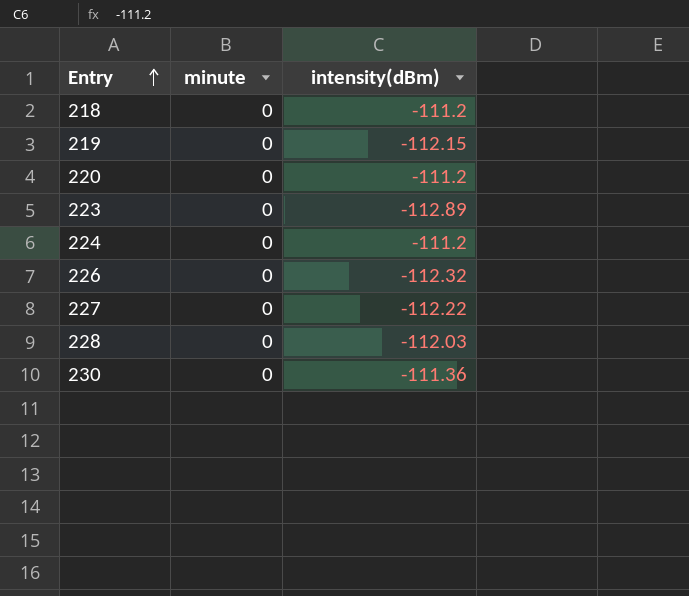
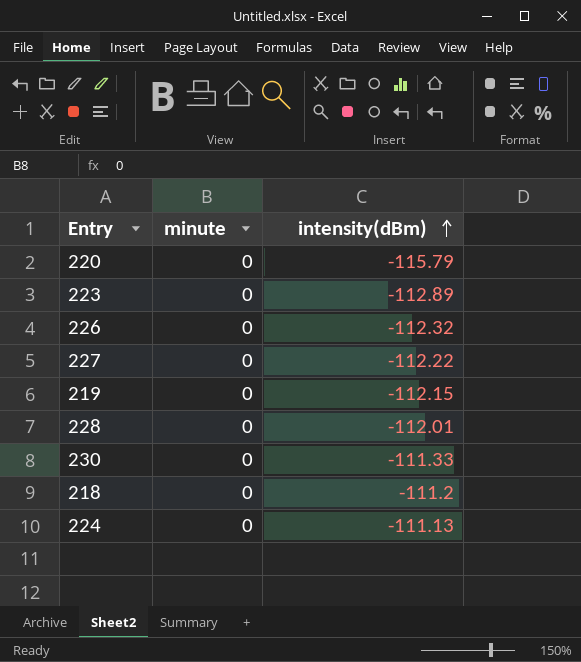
row order: Entry ascending -> intensity(dBm) ascending
220 | intensity(dBm): -111.2 -> -115.79
228 | intensity(dBm): -112.03 -> -112.01
230 | intensity(dBm): -111.36 -> -111.33
224 | intensity(dBm): -111.2 -> -111.13

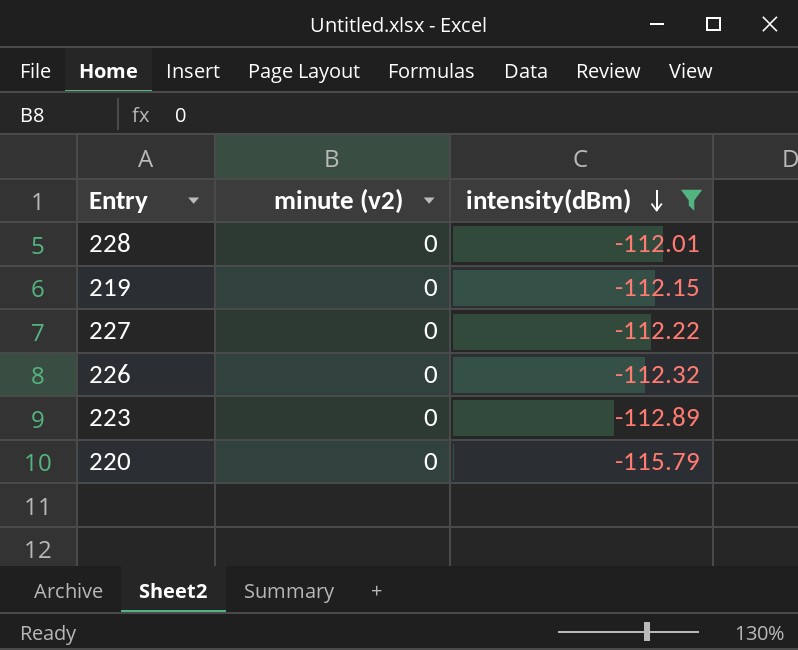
filter: none -> intensity(dBm) <= -112.01
row order: intensity(dBm) ascending -> intensity(dBm) descending
column name: minute -> minute (v2)

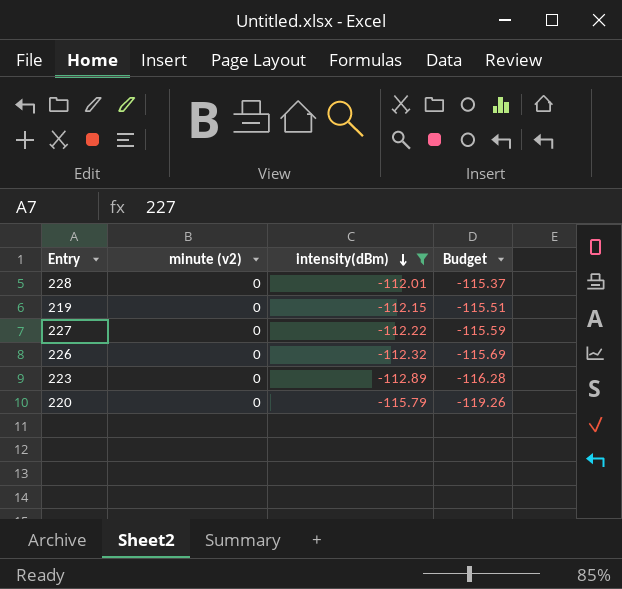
column Budget | formula: none -> [intensity(dBm)] * 1.03

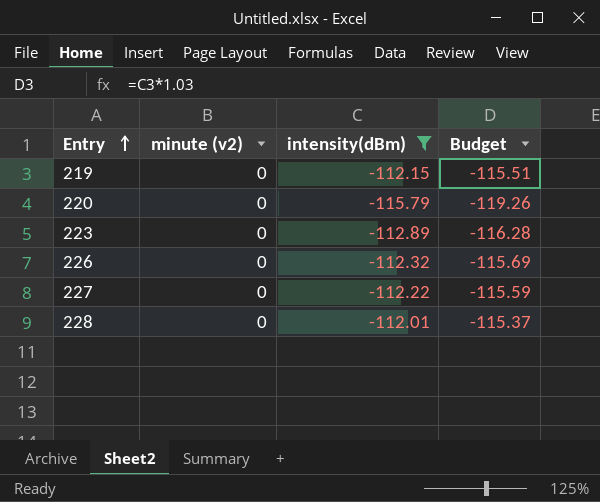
row order: intensity(dBm) descending -> Entry ascending

